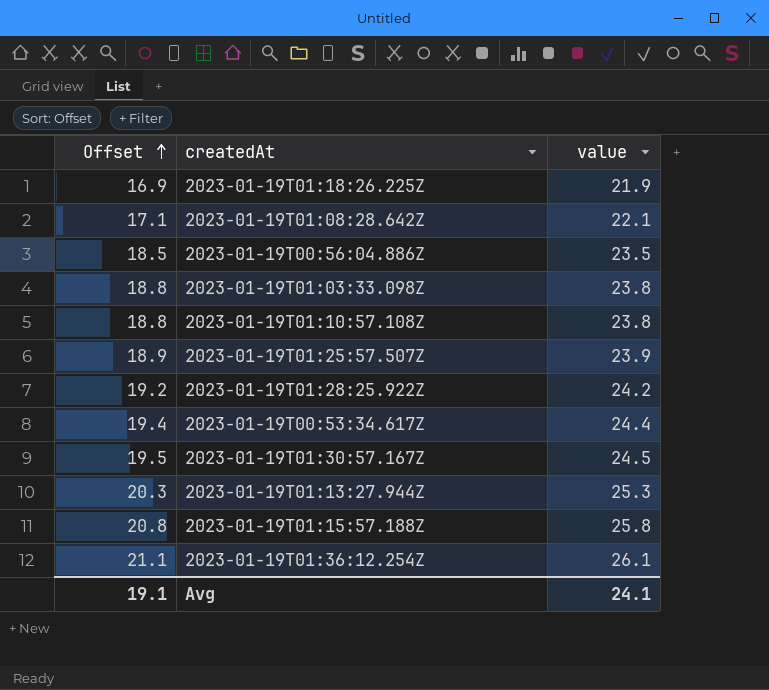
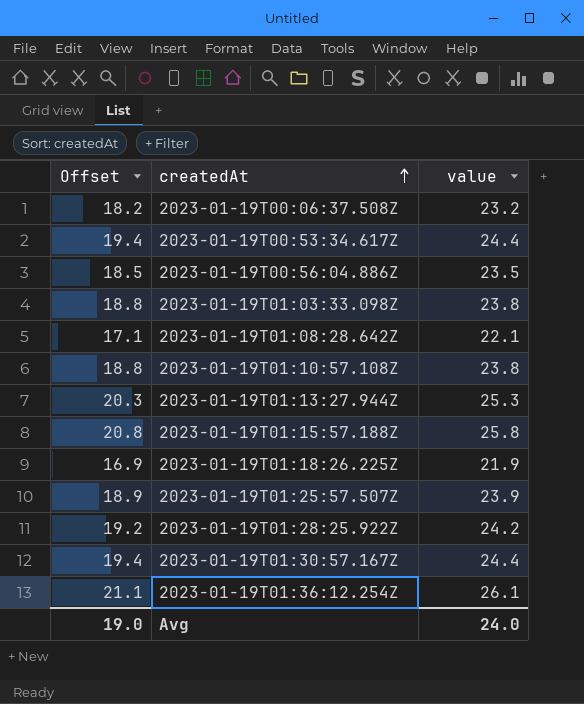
row order: Offset ascending -> createdAt ascending
row 2023-01-19T00:06:37.508Z: none -> 18.2 | 23.2
2023-01-19T01:30:57.167Z | Offset: 19.5 -> 19.4
2023-01-19T01:30:57.167Z | value: 24.5 -> 24.4
Avg | Offset: 19.1 -> 19.0
Avg | value: 24.1 -> 24.0

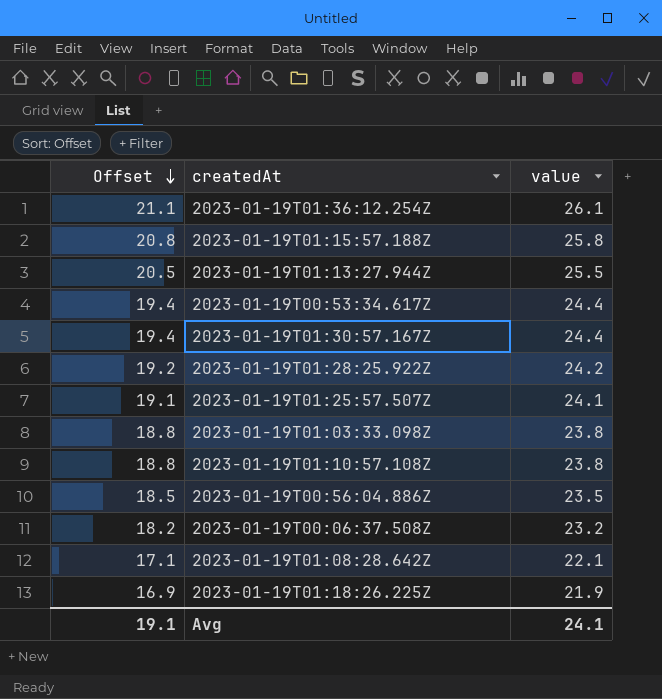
row order: createdAt ascending -> Offset descending
2023-01-19T01:13:27.944Z | Offset: 20.3 -> 20.5
2023-01-19T01:13:27.944Z | value: 25.3 -> 25.5
2023-01-19T01:25:57.507Z | Offset: 18.9 -> 19.1
2023-01-19T01:25:57.507Z | value: 23.9 -> 24.1
Avg | Offset: 19.0 -> 19.1
Avg | value: 24.0 -> 24.1

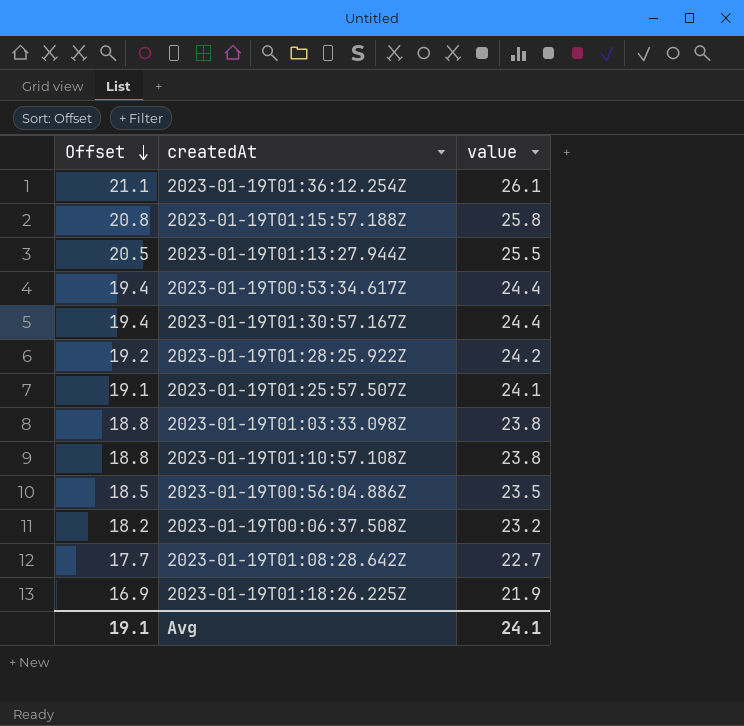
2023-01-19T01:08:28.642Z | Offset: 17.1 -> 17.7
2023-01-19T01:08:28.642Z | value: 22.1 -> 22.7

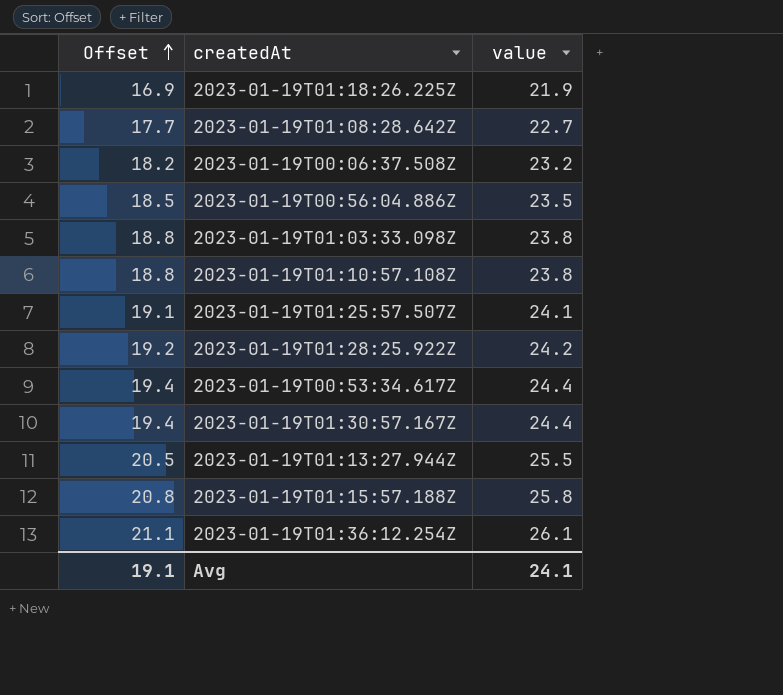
row order: Offset descending -> Offset ascending

